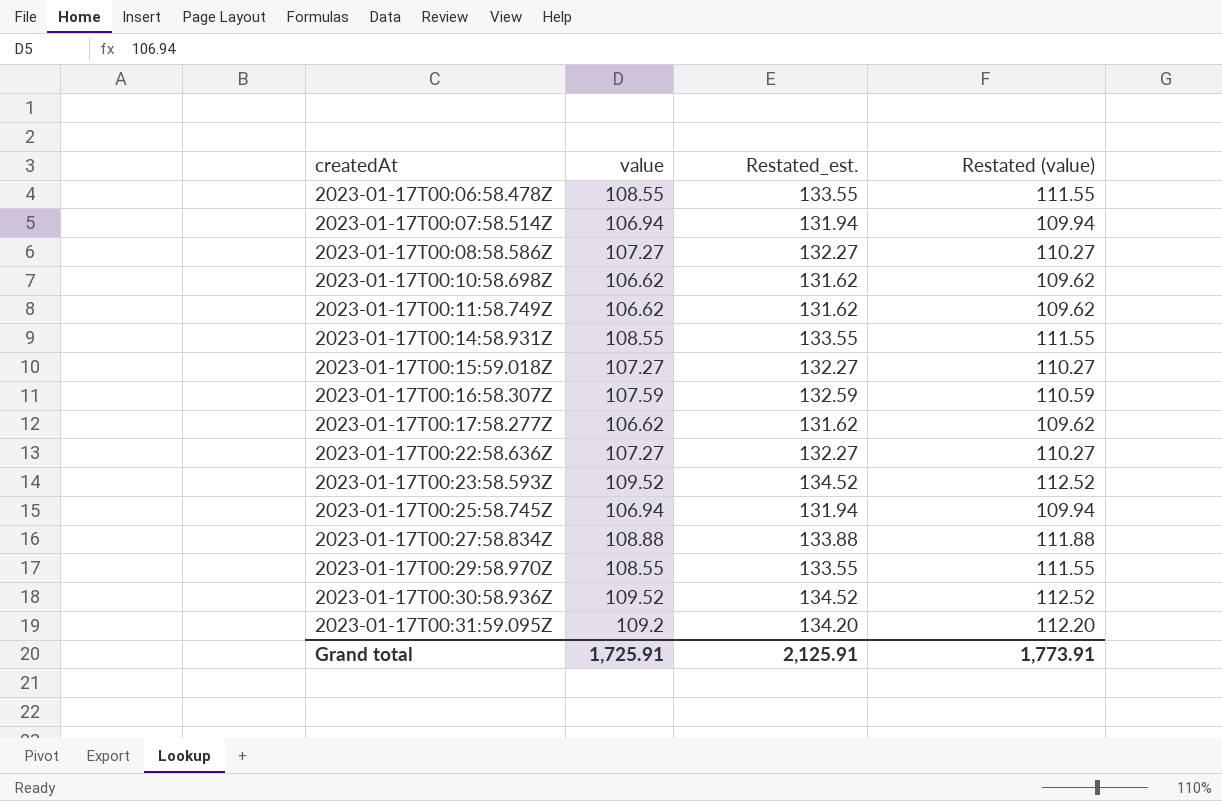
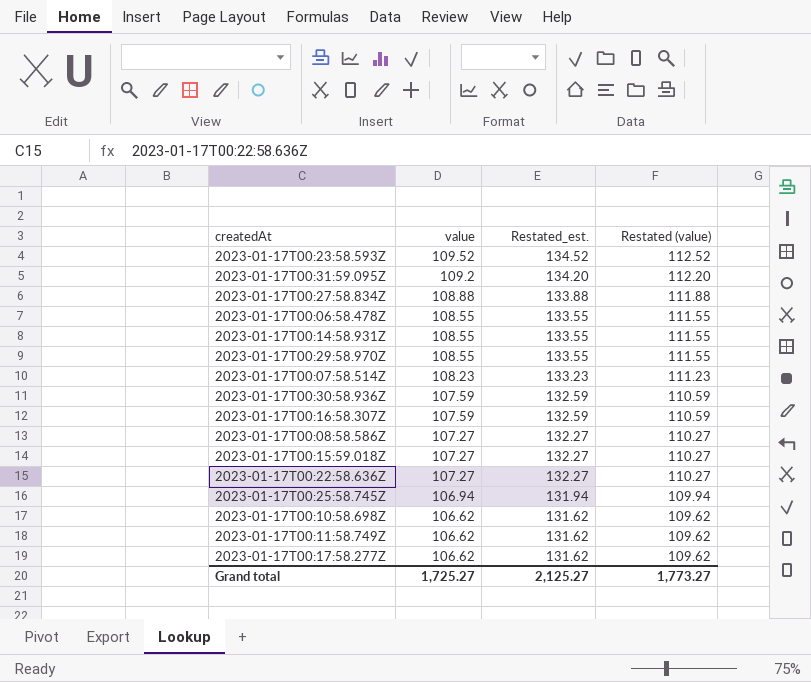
row order: createdAt ascending -> value descending
2023-01-17T00:07:58.514Z | value: 106.94 -> 108.23
2023-01-17T00:07:58.514Z | Restated_est.: 131.94 -> 133.23
2023-01-17T00:07:58.514Z | Restated (value): 109.94 -> 111.23
2023-01-17T00:30:58.936Z | value: 109.52 -> 107.59
2023-01-17T00:30:58.936Z | Restated_est.: 134.52 -> 132.59
2023-01-17T00:30:58.936Z | Restated (value): 112.52 -> 110.59
Grand total | value: 1,725.91 -> 1,725.27
Grand total | Restated_est.: 2,125.91 -> 2,125.27
Grand total | Restated (value): 1,773.91 -> 1,773.27

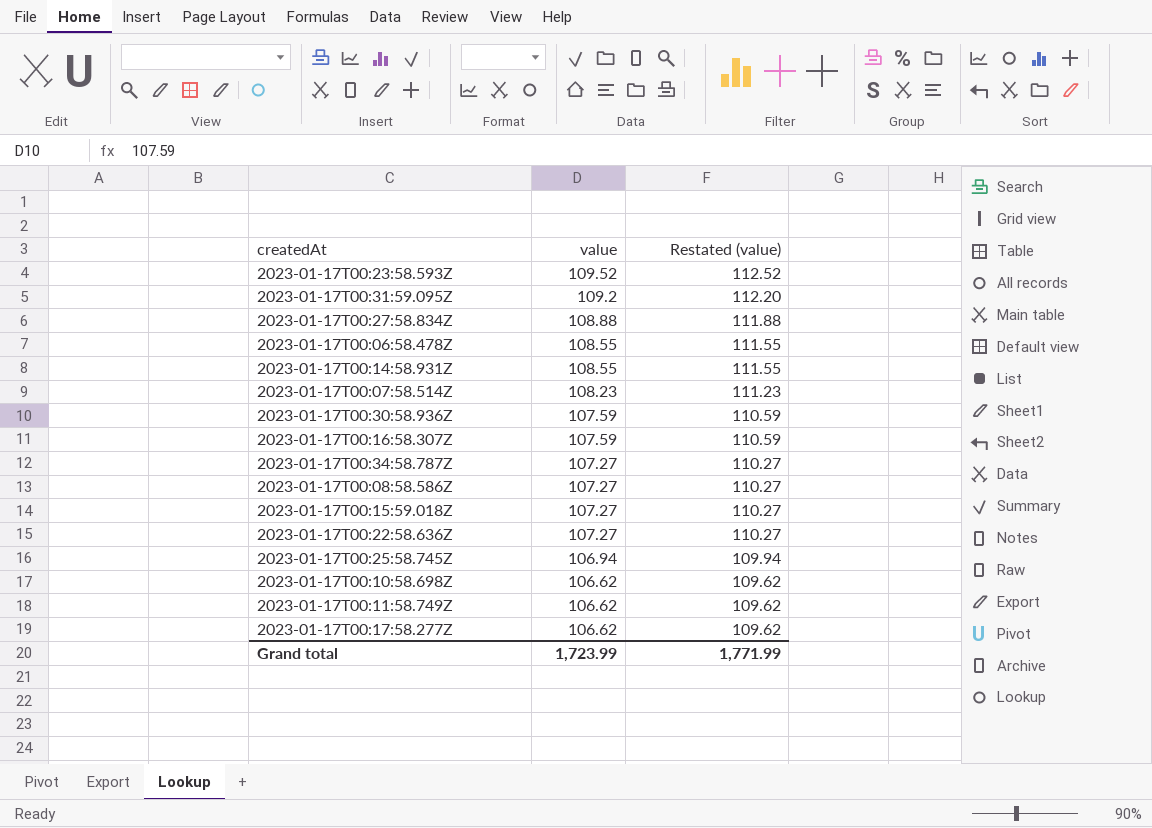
column Restated_est. | formula: [value] + 25 -> none
row 2023-01-17T00:29:58.970Z: 108.55 | 133.55 | 111.55 -> none
row 2023-01-17T00:34:58.787Z: none -> 107.27 | 110.27
Grand total | value: 1,725.27 -> 1,723.99
Grand total | Restated (value): 1,773.27 -> 1,771.99

